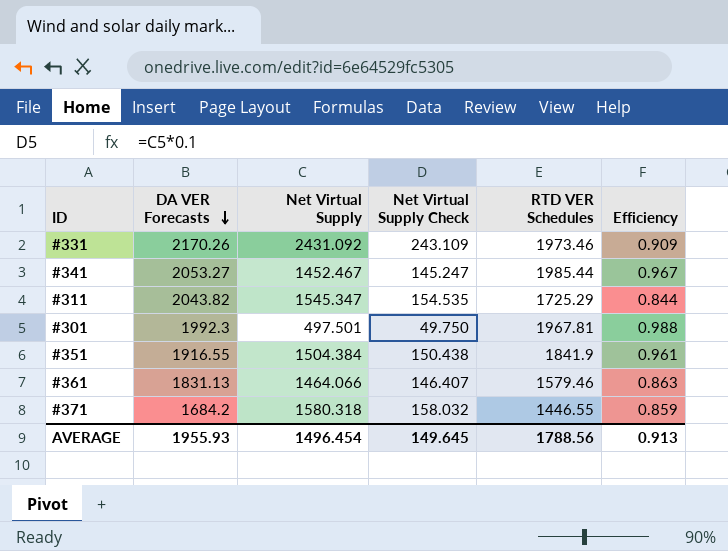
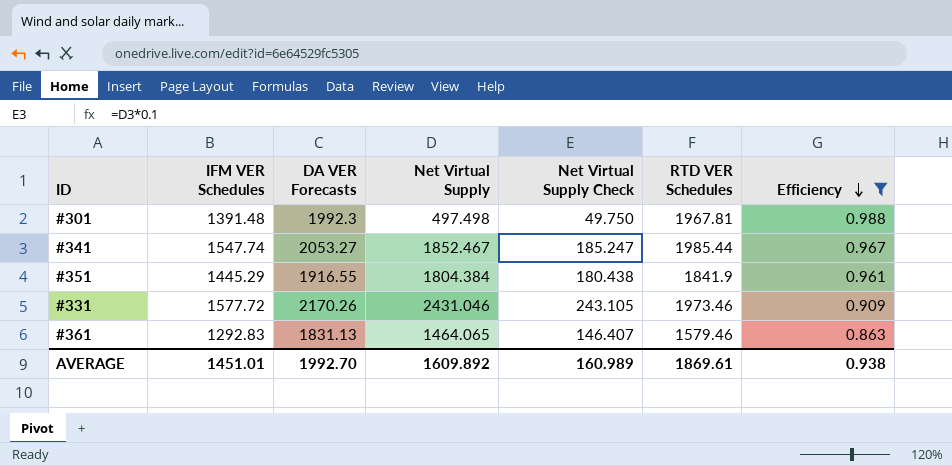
filter: none -> Efficiency >= 0.863
row order: DA VER Forecasts descending -> Efficiency descending
column IFM VER Schedules | position: none -> 2
#301 | Net Virtual Supply: 497.501 -> 497.498
#341 | Net Virtual Supply: 1452.467 -> 1852.467
#341 | Net Virtual Supply Check: 145.247 -> 185.247
#351 | Net Virtual Supply: 1504.384 -> 1804.384
#351 | Net Virtual Supply Check: 150.438 -> 180.438
#331 | Net Virtual Supply: 2431.092 -> 2431.046
#331 | Net Virtual Supply Check: 243.109 -> 243.105
#361 | Net Virtual Supply: 1464.066 -> 1464.065
AVERAGE | DA VER Forecasts: 1955.93 -> 1992.70
AVERAGE | Net Virtual Supply: 1496.454 -> 1609.892
AVERAGE | Net Virtual Supply Check: 149.645 -> 160.989
AVERAGE | RTD VER Schedules: 1788.56 -> 1869.61
AVERAGE | Efficiency: 0.913 -> 0.938

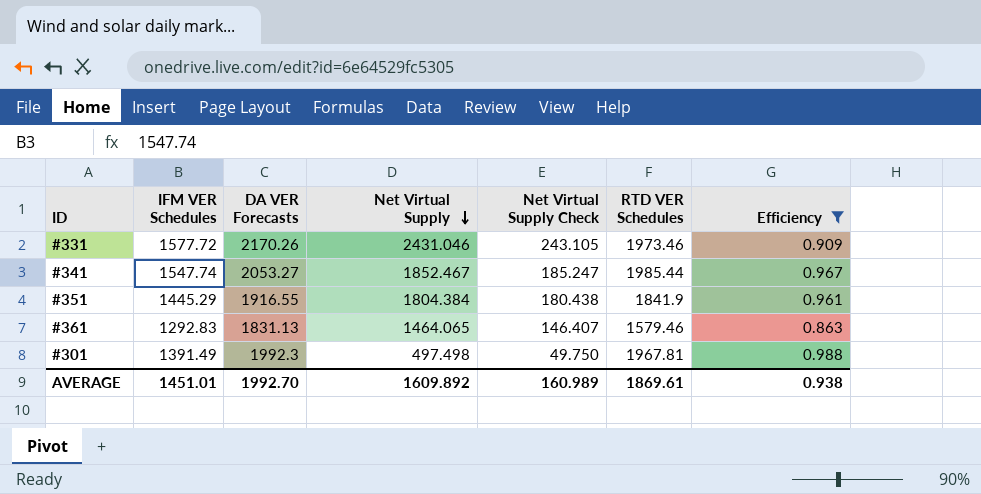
row order: Efficiency descending -> Net Virtual Supply descending
#301 | IFM VER Schedules: 1391.48 -> 1391.49

